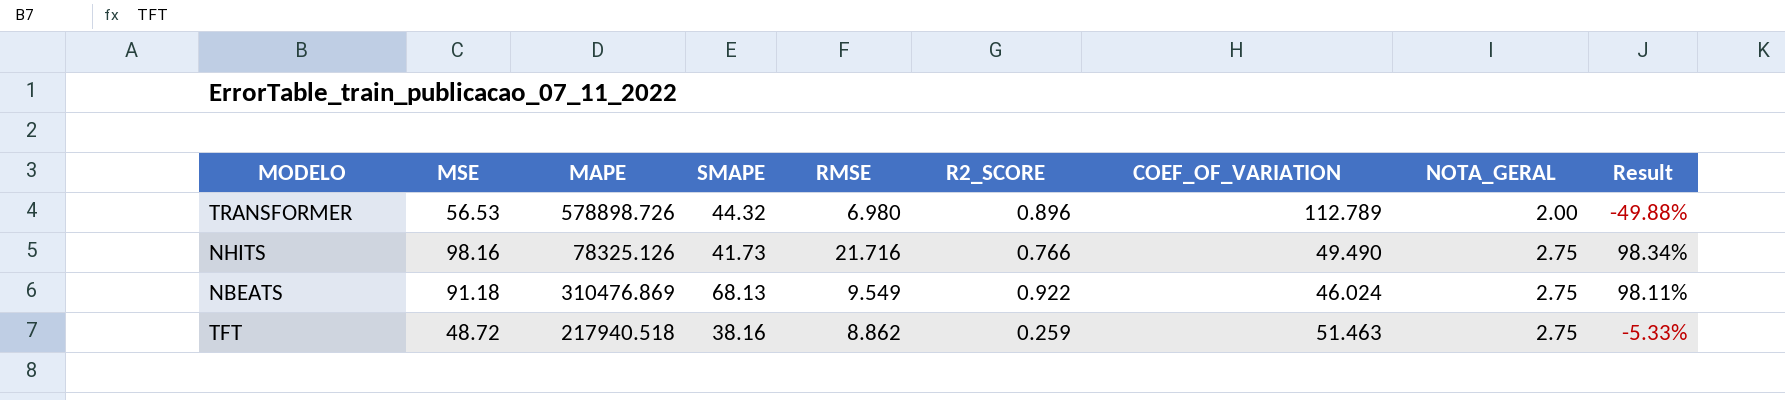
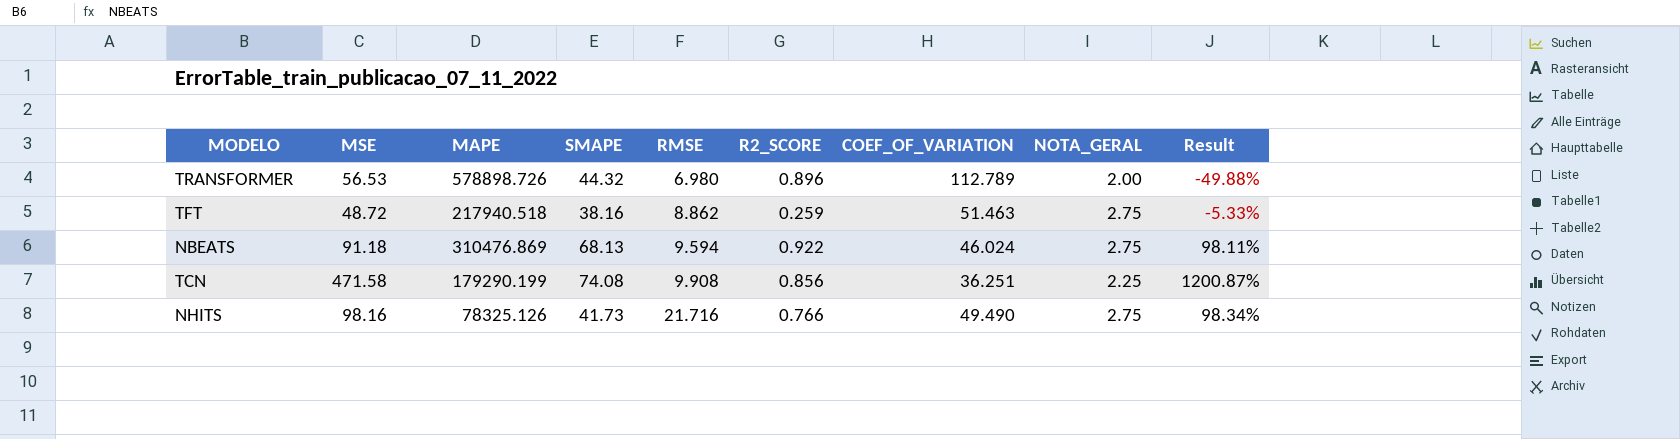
row order: NOTA_GERAL ascending -> RMSE ascending
NBEATS | RMSE: 9.549 -> 9.594
row TCN: none -> 471.58 | 179290.199 | 74.08 | 9.908 | 0.856 | 36.251 | 2.25 | 1200.87%

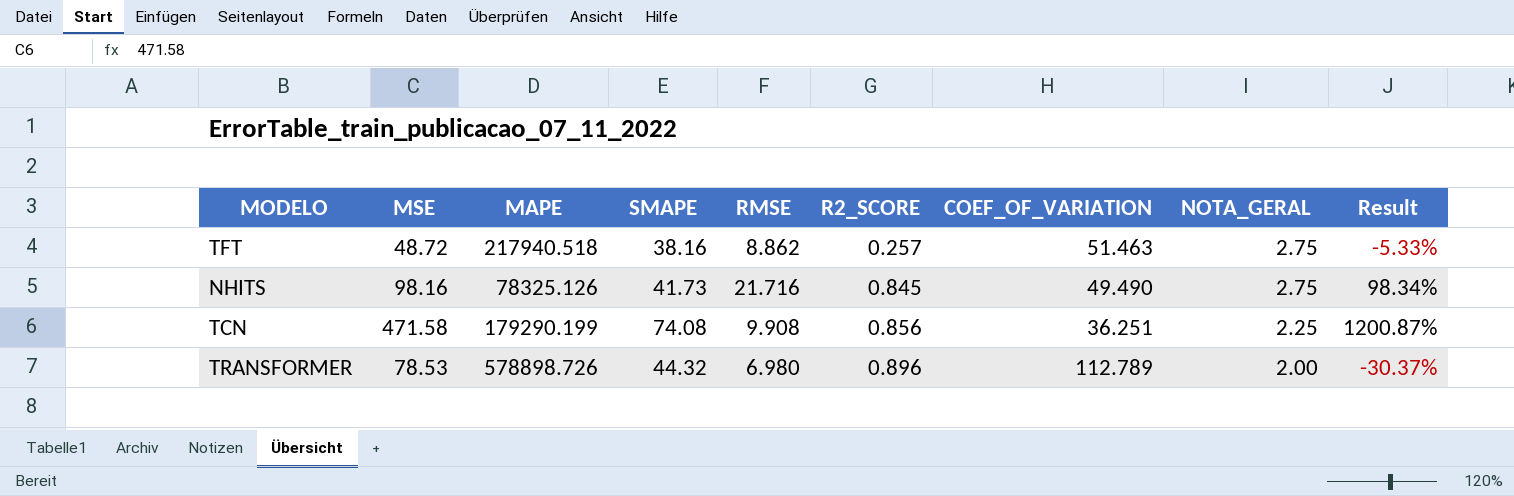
row order: RMSE ascending -> R2_SCORE ascending
row NBEATS: 91.18 | 310476.869 | 68.13 | 9.594 | 0.922 | 46.024 | 2.75 | 98.11% -> none
TFT | R2_SCORE: 0.259 -> 0.257
NHITS | R2_SCORE: 0.766 -> 0.845
TRANSFORMER | MSE: 56.53 -> 78.53
TRANSFORMER | Result: -49.88% -> -30.37%

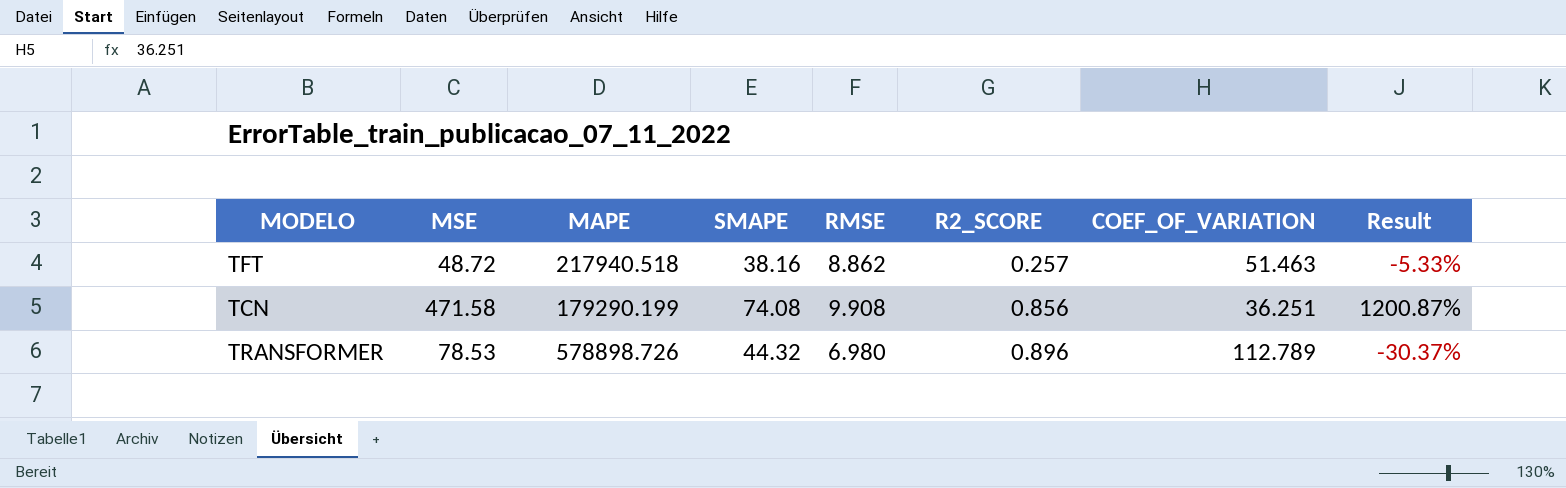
column NOTA_GERAL | position: 8 -> none
row NHITS: 98.16 | 78325.126 | 41.73 | 21.716 | 0.845 | 49.490 | 2.75 | 98.34% -> none

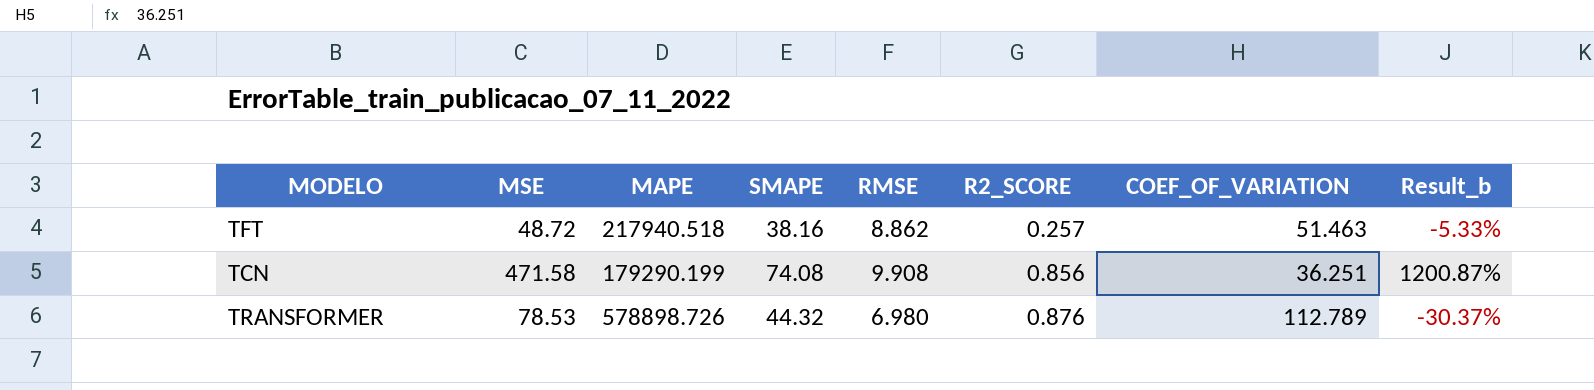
column name: Result -> Result_b
TRANSFORMER | R2_SCORE: 0.896 -> 0.876

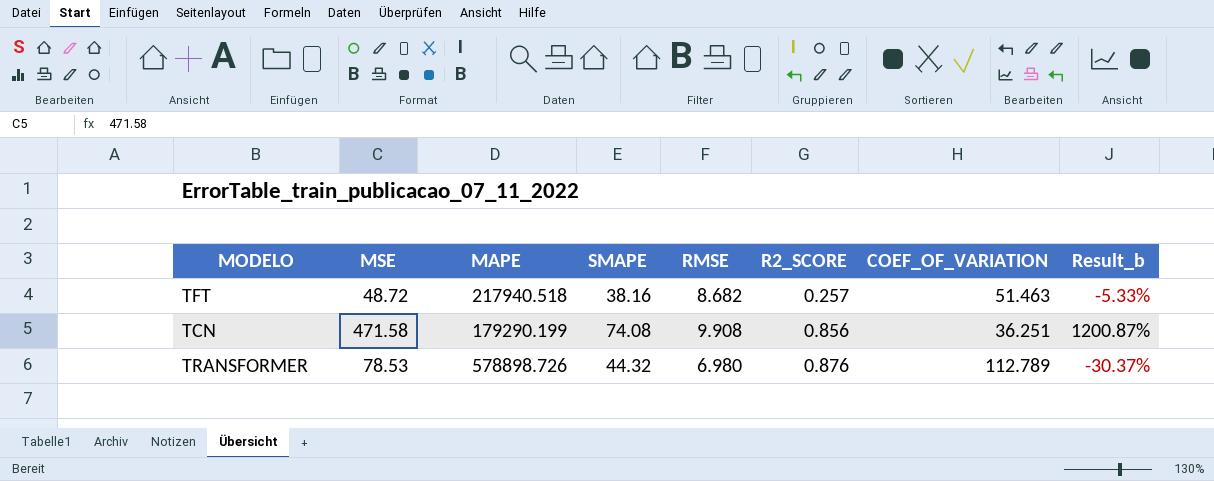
TFT | RMSE: 8.862 -> 8.682

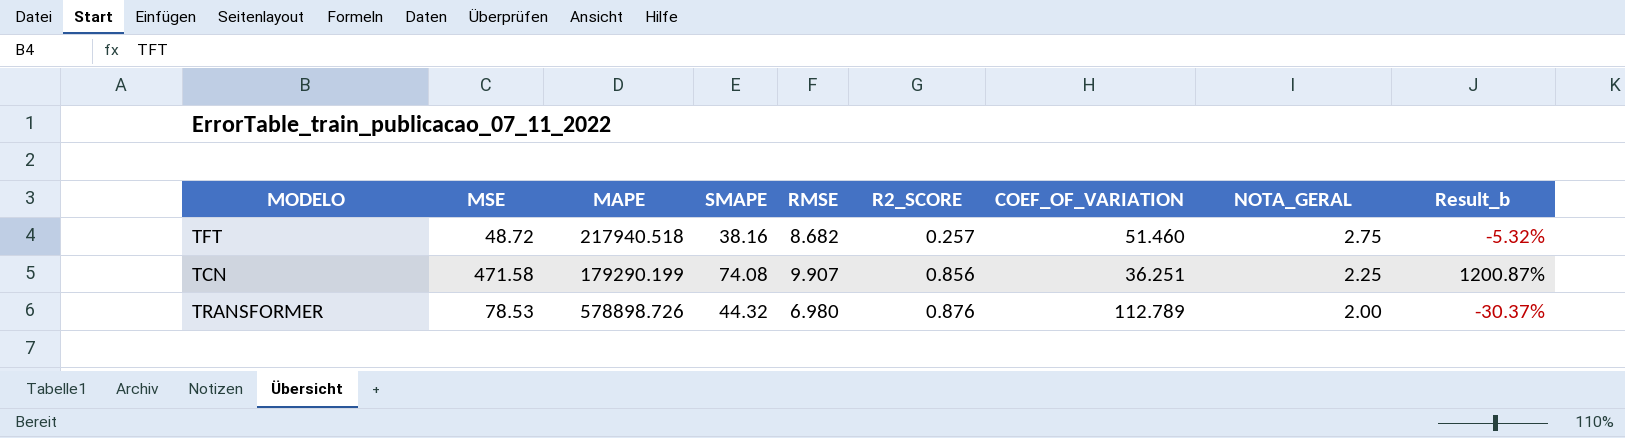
column NOTA_GERAL | position: none -> 8
TFT | COEF_OF_VARIATION: 51.463 -> 51.460
TFT | Result_b: -5.33% -> -5.32%
TCN | RMSE: 9.908 -> 9.907

